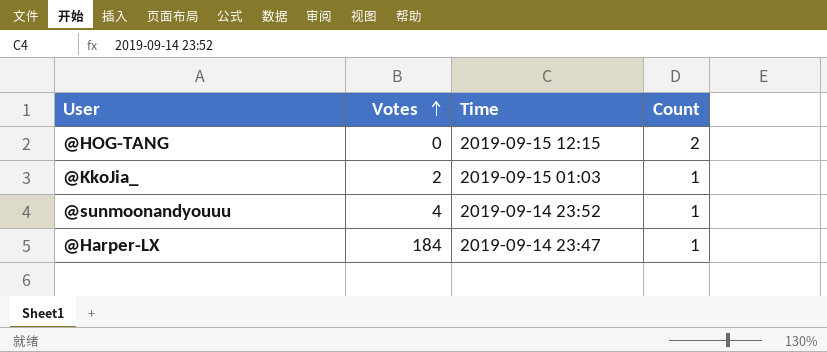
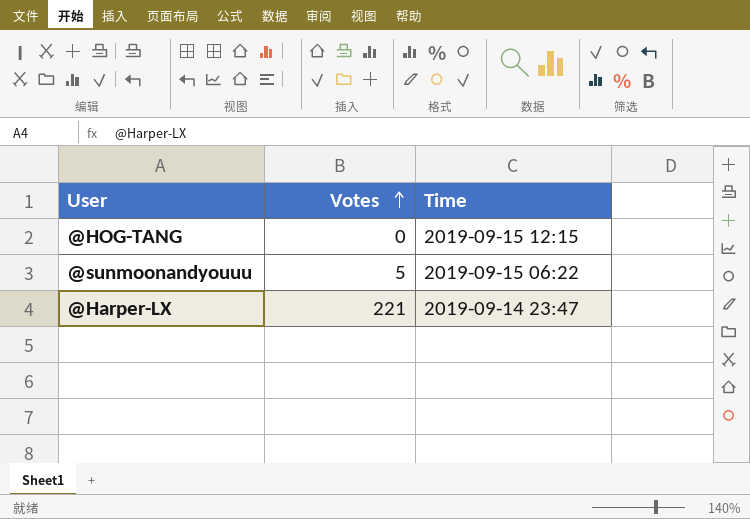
column Count | position: 4 -> none
row @KkoJia_: 2 | 2019-09-15 01:03 | 1 -> none
@sunmoonandyouuu | Votes: 4 -> 5
@sunmoonandyouuu | Time: 2019-09-14 23:52 -> 2019-09-15 06:22
@Harper-LX | Votes: 184 -> 221

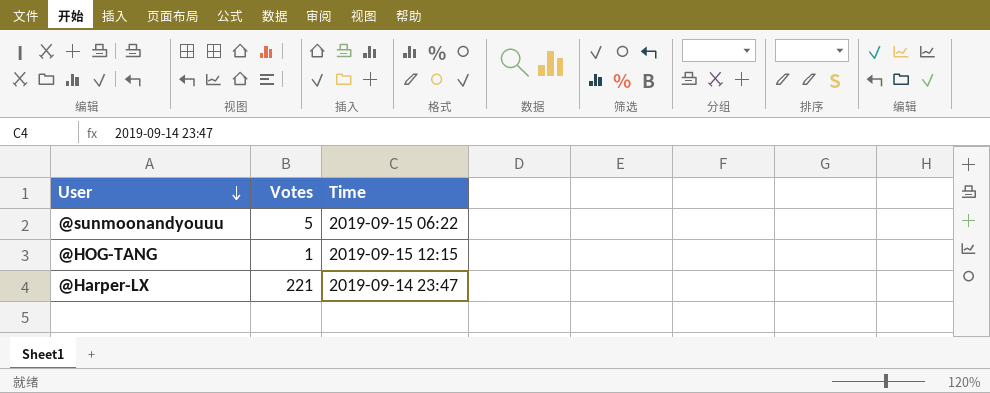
row order: Votes ascending -> User descending
@HOG-TANG | Votes: 0 -> 1

